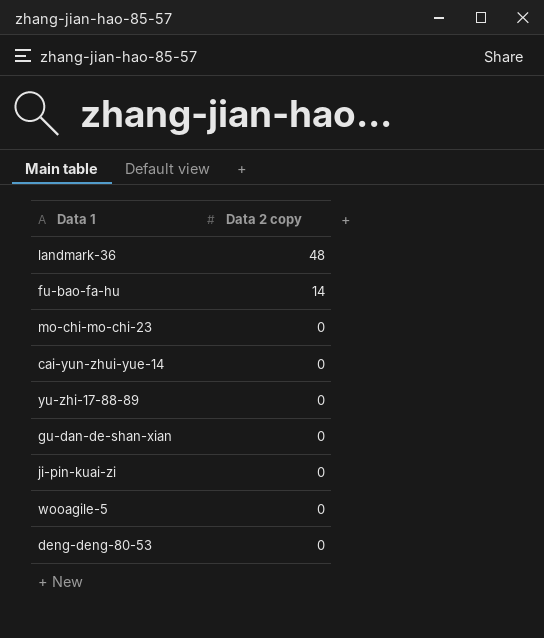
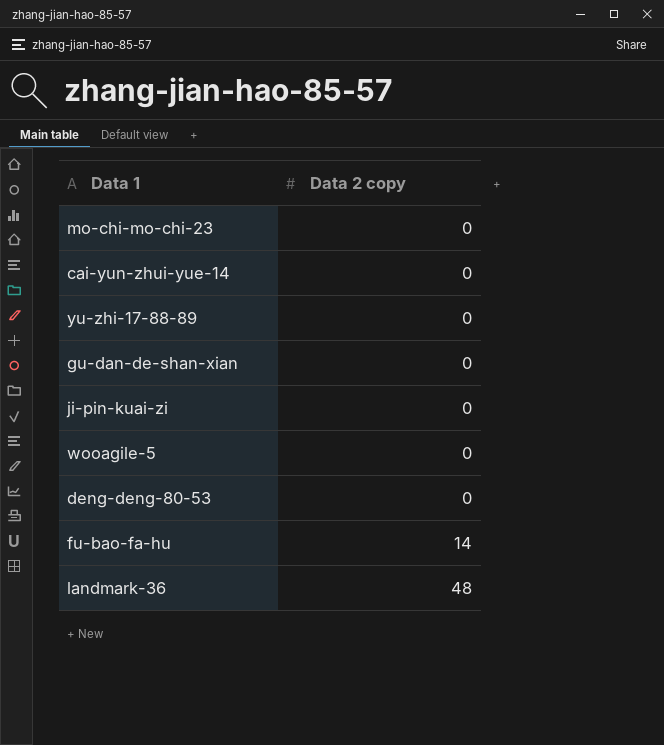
row order: Data 2 copy descending -> Data 2 copy ascending

